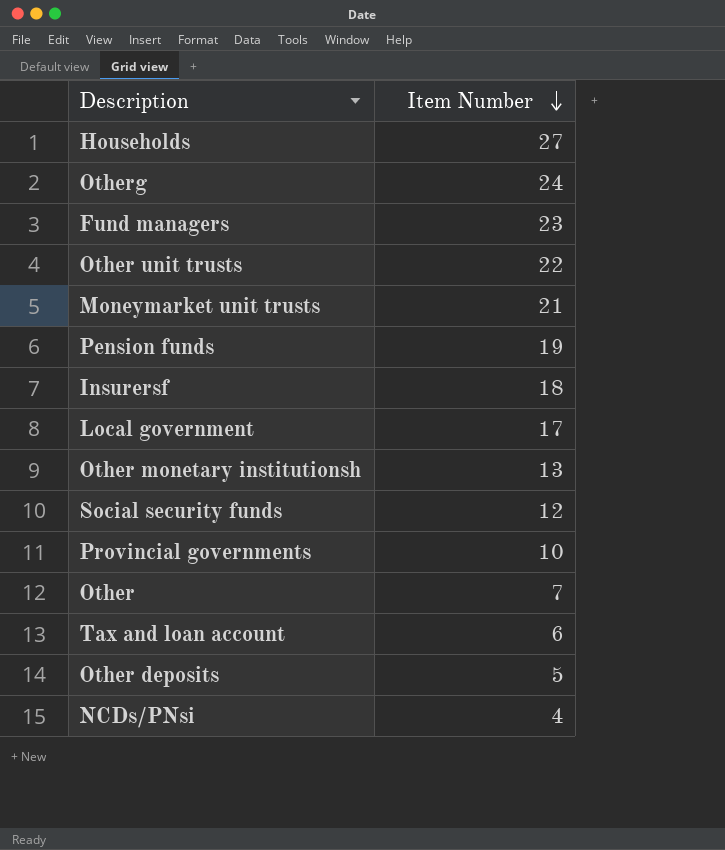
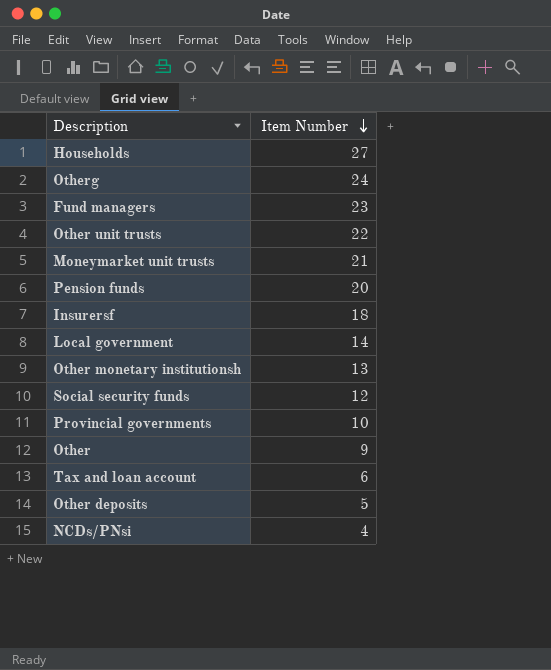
Pension funds | Item Number: 19 -> 20
Local government | Item Number: 17 -> 14
Other | Item Number: 7 -> 9

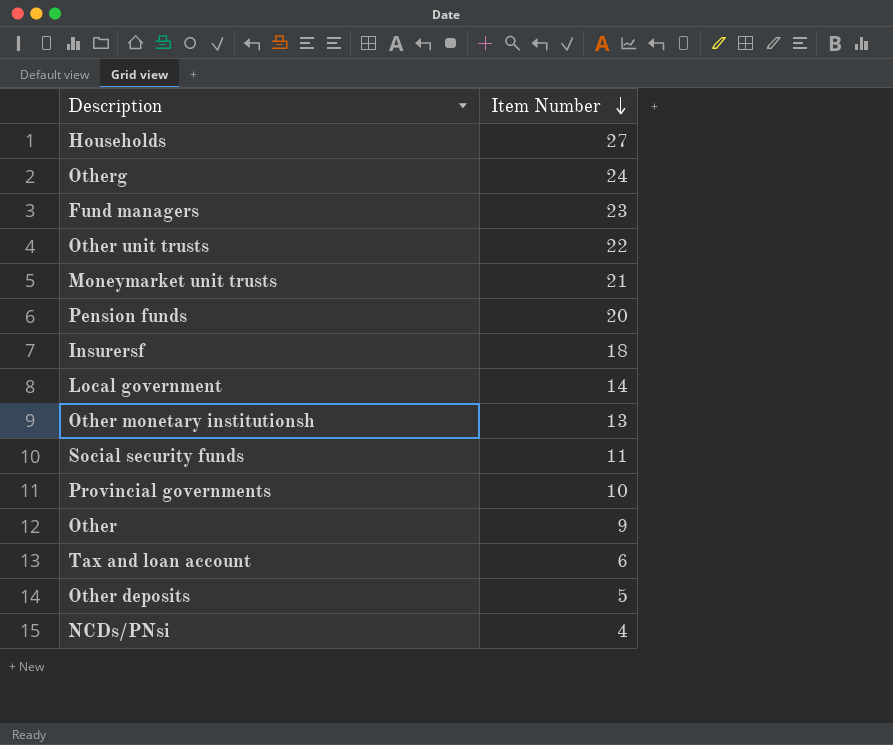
Social security funds | Item Number: 12 -> 11

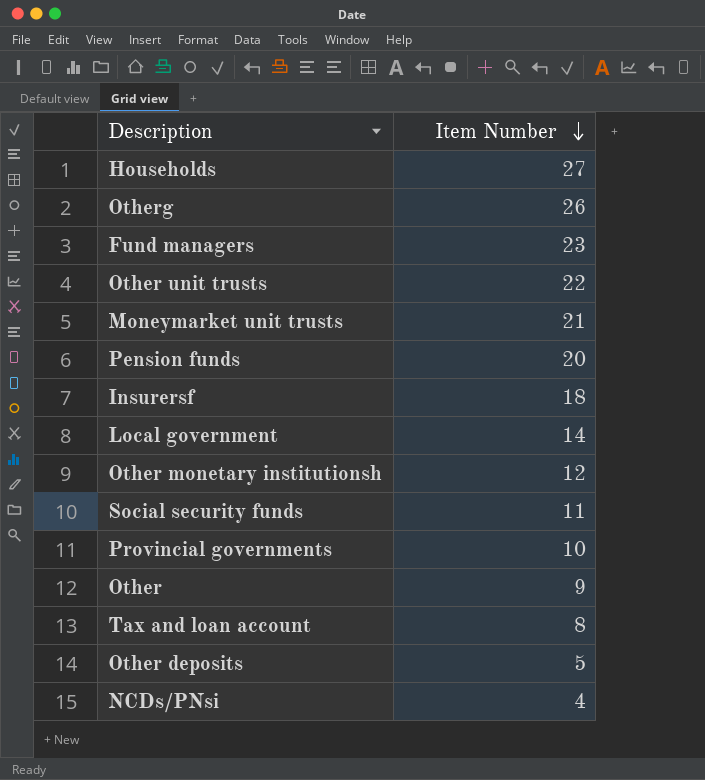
Otherg | Item Number: 24 -> 26
Other monetary institutionsh | Item Number: 13 -> 12
Tax and loan account | Item Number: 6 -> 8

